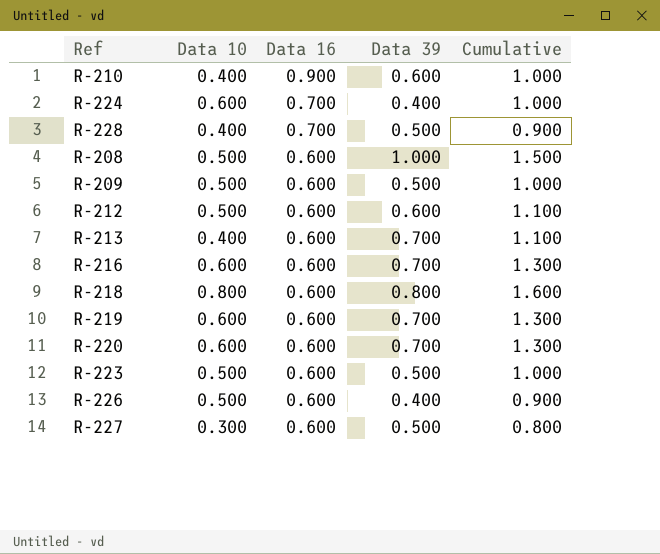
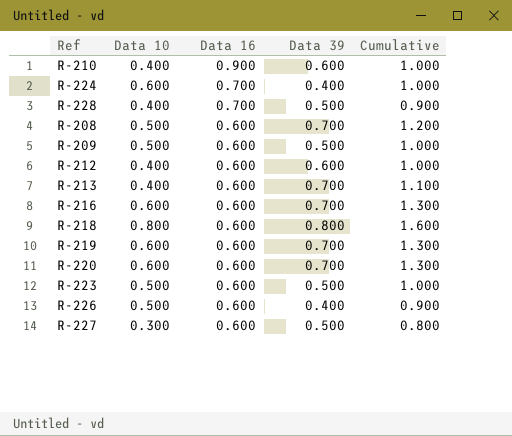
R-208 | Data 39: 1.000 -> 0.700
R-208 | Cumulative: 1.500 -> 1.200
R-212 | Data 10: 0.500 -> 0.400
R-212 | Cumulative: 1.100 -> 1.000

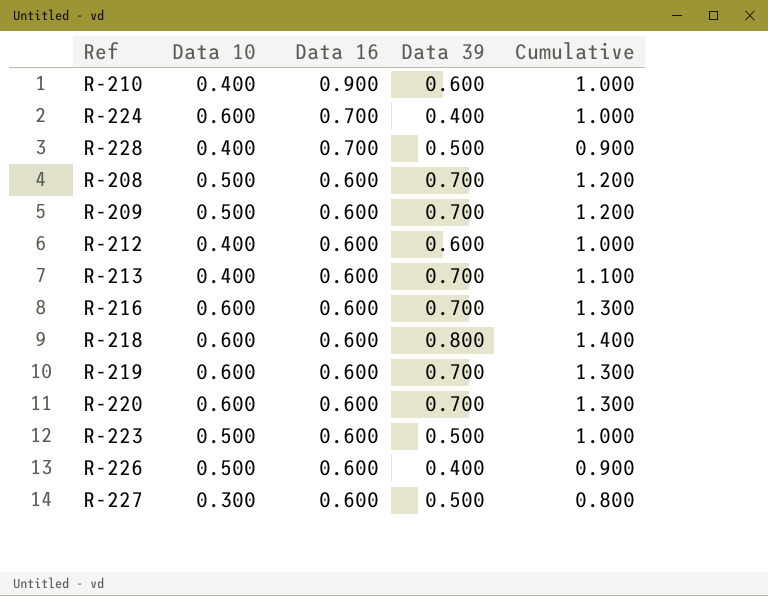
R-209 | Data 39: 0.500 -> 0.700
R-209 | Cumulative: 1.000 -> 1.200
R-218 | Data 10: 0.800 -> 0.600
R-218 | Cumulative: 1.600 -> 1.400

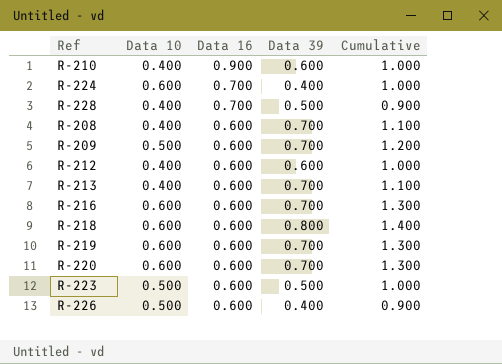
row R-227: 0.300 | 0.600 | 0.500 | 0.800 -> none
R-208 | Data 10: 0.500 -> 0.400
R-208 | Cumulative: 1.200 -> 1.100

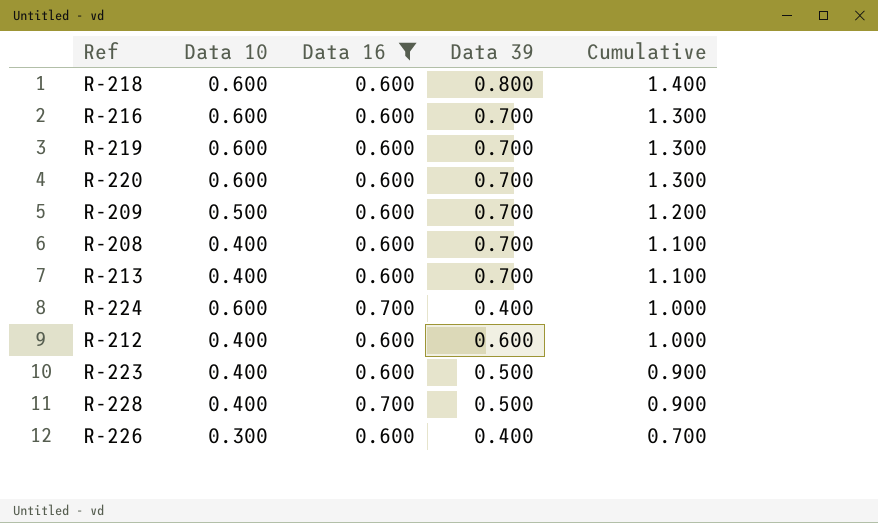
filter: none -> Data 16 != 0.900
row order: Data 16 descending -> Cumulative descending
R-223 | Data 10: 0.500 -> 0.400
R-223 | Cumulative: 1.000 -> 0.900
R-226 | Data 10: 0.500 -> 0.300
R-226 | Cumulative: 0.900 -> 0.700

